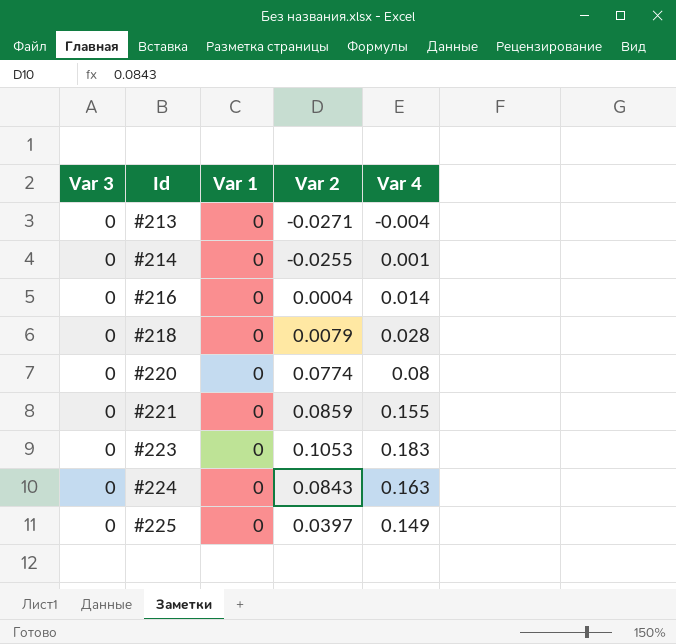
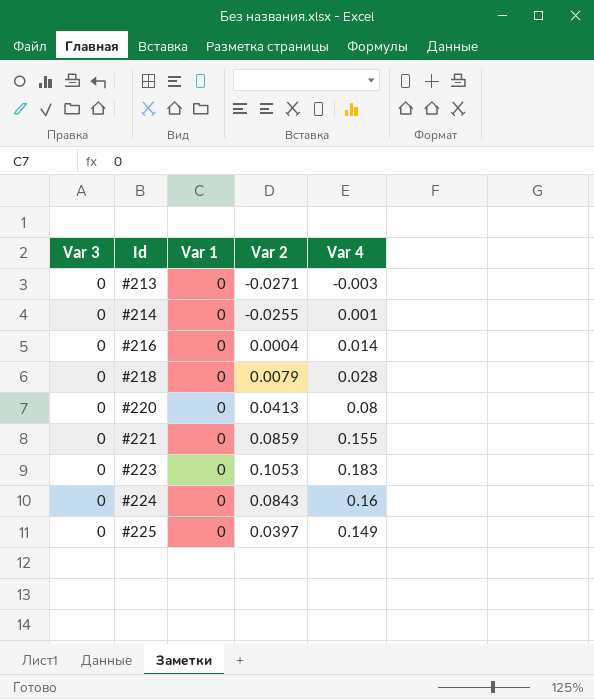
#213 | Var 4: -0.004 -> -0.003
#220 | Var 2: 0.0774 -> 0.0413
#224 | Var 4: 0.163 -> 0.16

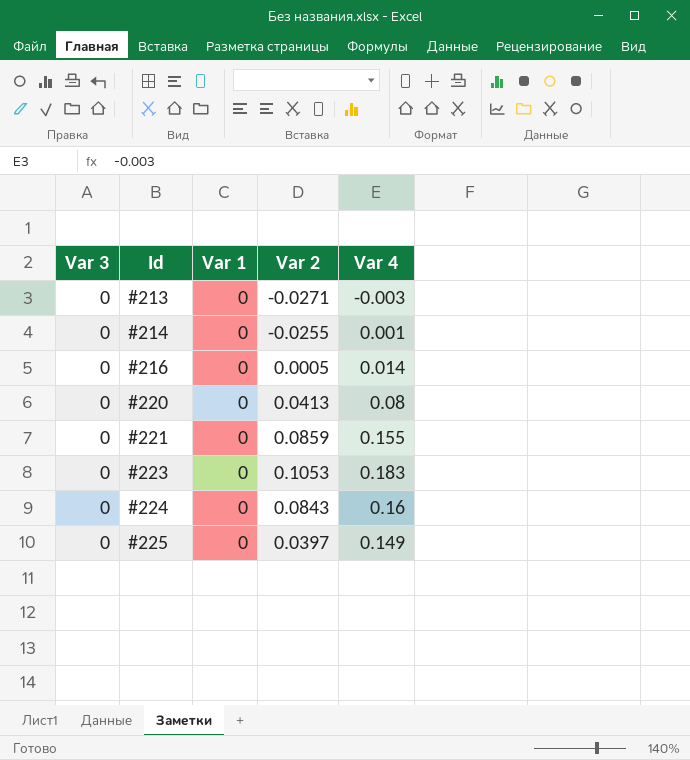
row #218: 0 | 0 | 0.0079 | 0.028 -> none
#216 | Var 2: 0.0004 -> 0.0005

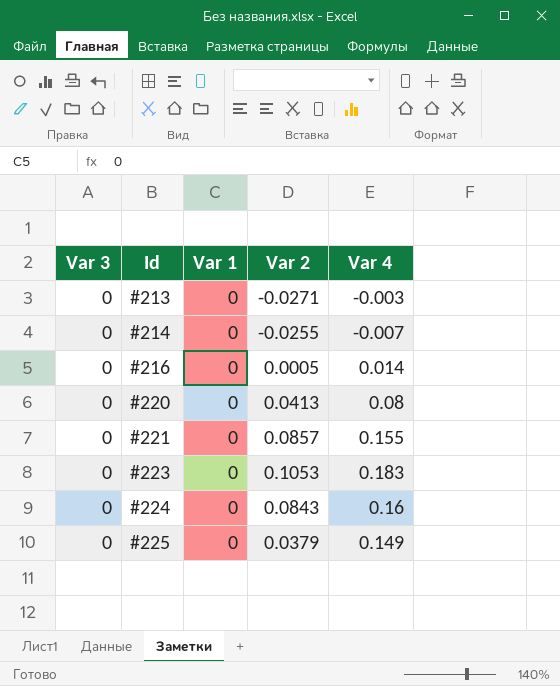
#214 | Var 4: 0.001 -> -0.007
#221 | Var 2: 0.0859 -> 0.0857
#225 | Var 2: 0.0397 -> 0.0379

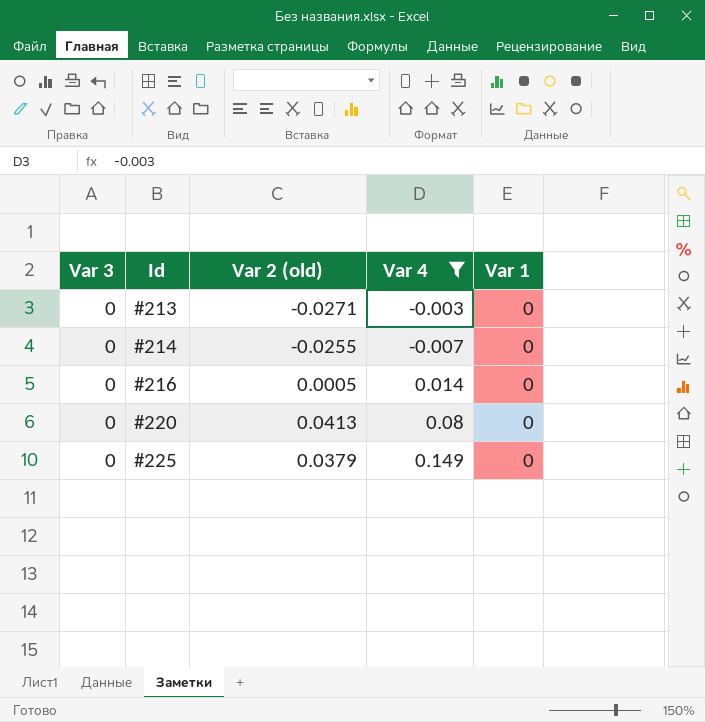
filter: none -> Var 4 <= 0.149
column name: Var 2 -> Var 2 (old)
column Var 1 | position: 3 -> 5

